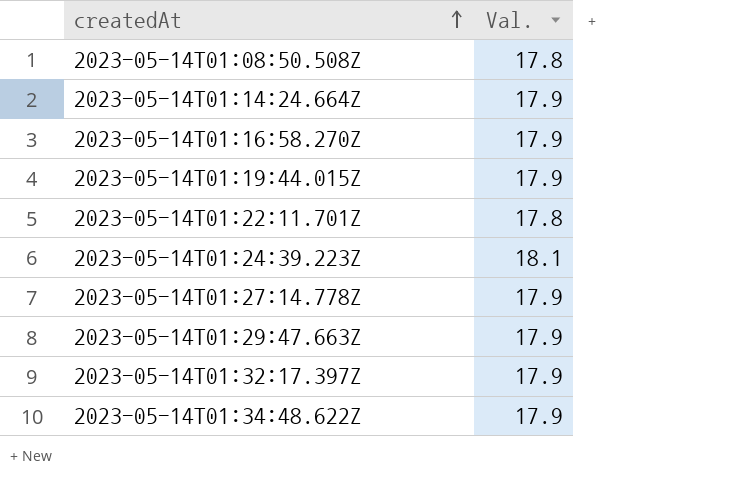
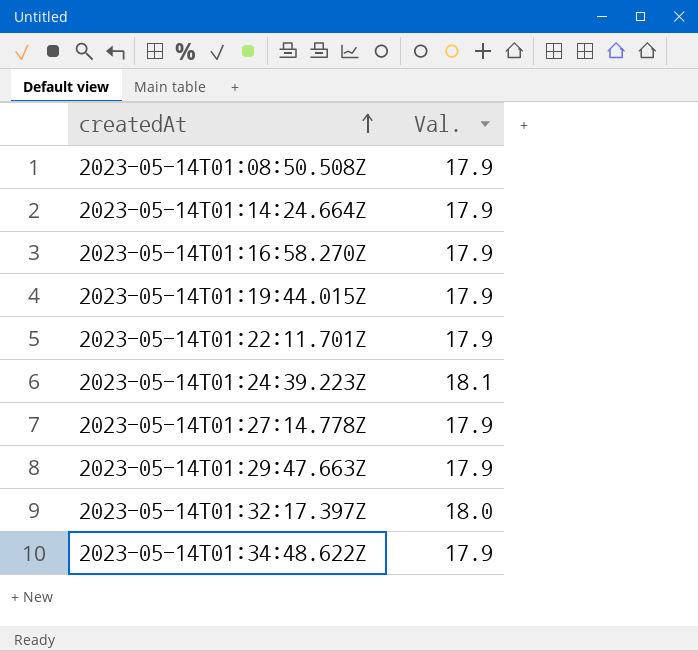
2023-05-14T01:08:50.508Z | Val.: 17.8 -> 17.9
2023-05-14T01:22:11.701Z | Val.: 17.8 -> 17.9
2023-05-14T01:32:17.397Z | Val.: 17.9 -> 18.0

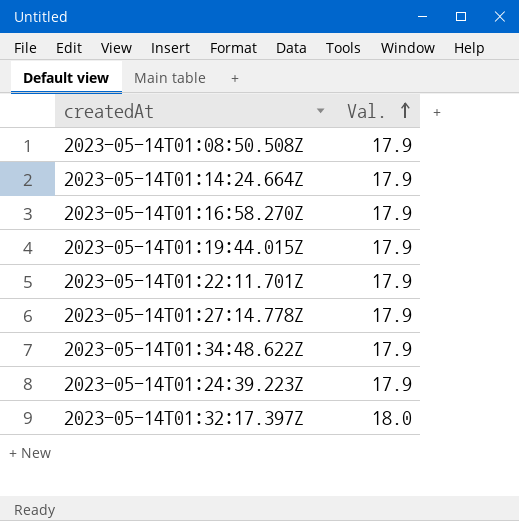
row order: createdAt ascending -> Val. ascending
row 2023-05-14T01:29:47.663Z: 17.9 -> none
2023-05-14T01:24:39.223Z | Val.: 18.1 -> 17.9

